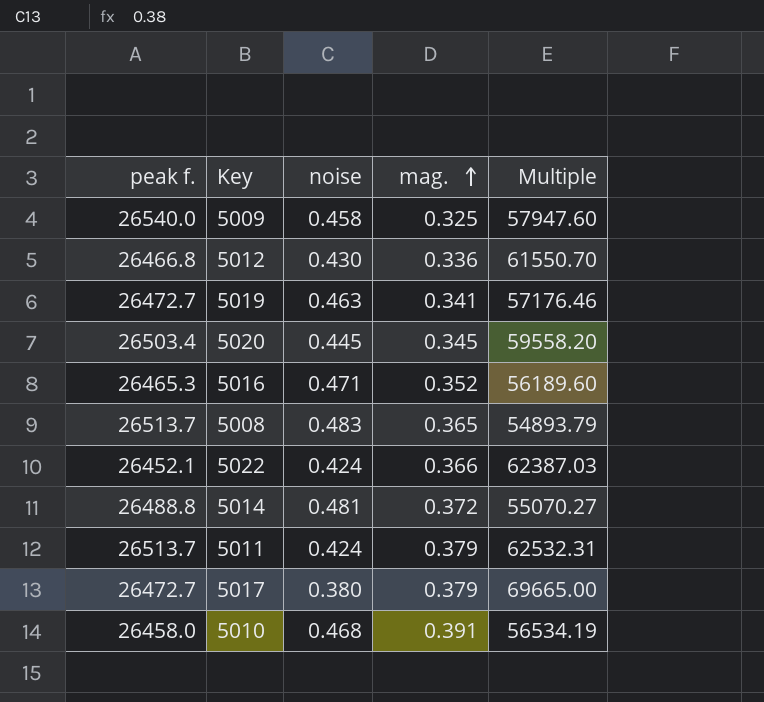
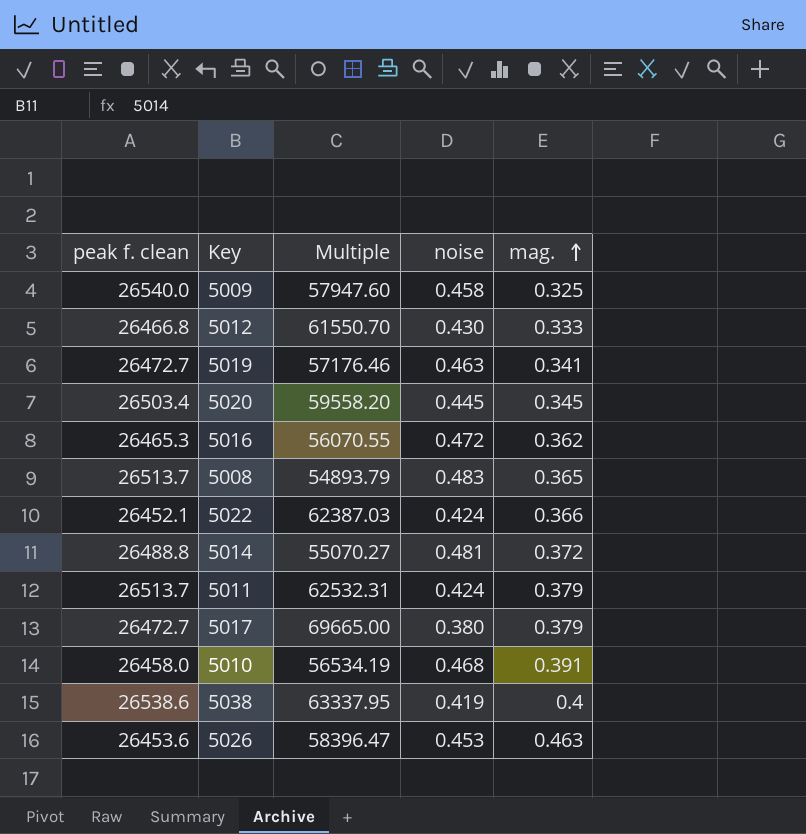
column name: peak f. -> peak f. clean
column Multiple | position: 5 -> 3
5012 | mag.: 0.336 -> 0.333
5016 | Multiple: 56189.60 -> 56070.55
5016 | noise: 0.471 -> 0.472
5016 | mag.: 0.352 -> 0.362
row 5038: none -> 26538.6 | 63337.95 | 0.419 | 0.4
row 5026: none -> 26453.6 | 58396.47 | 0.453 | 0.463

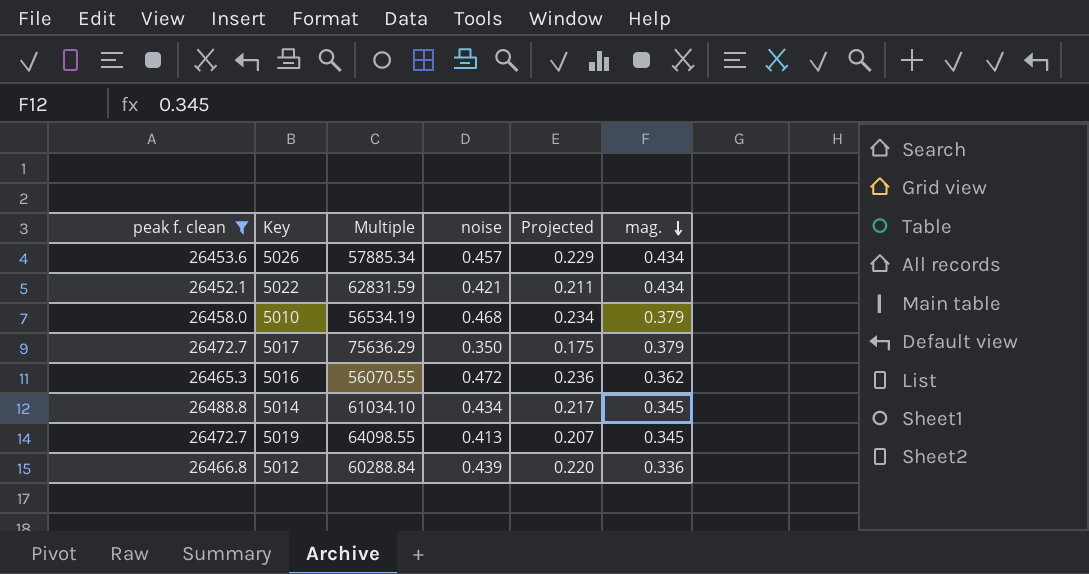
filter: none -> peak f. clean <= 26488.8
row order: mag. ascending -> mag. descending
column Projected | formula: none -> [noise] * 0.5
5026 | Multiple: 58396.47 -> 57885.34
5026 | noise: 0.453 -> 0.457
5026 | mag.: 0.463 -> 0.434
5022 | Multiple: 62387.03 -> 62831.59
5022 | noise: 0.424 -> 0.421
5022 | mag.: 0.366 -> 0.434
5010 | mag.: 0.391 -> 0.379
5017 | Multiple: 69665.00 -> 75636.29
5017 | noise: 0.380 -> 0.350
5014 | Multiple: 55070.27 -> 61034.10
5014 | noise: 0.481 -> 0.434
5014 | mag.: 0.372 -> 0.345
5019 | Multiple: 57176.46 -> 64098.55
5019 | noise: 0.463 -> 0.413
5019 | mag.: 0.341 -> 0.345
5012 | Multiple: 61550.70 -> 60288.84
5012 | noise: 0.430 -> 0.439
5012 | mag.: 0.333 -> 0.336

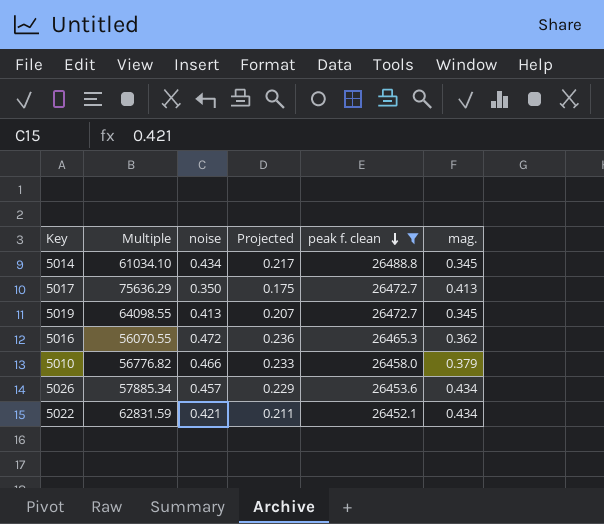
row order: mag. descending -> peak f. clean descending
column peak f. clean | position: 1 -> 5
row 5012: 26466.8 | 60288.84 | 0.439 | 0.220 | 0.336 -> none
5017 | mag.: 0.379 -> 0.413
5010 | Multiple: 56534.19 -> 56776.82
5010 | noise: 0.468 -> 0.466
5010 | Projected: 0.234 -> 0.233

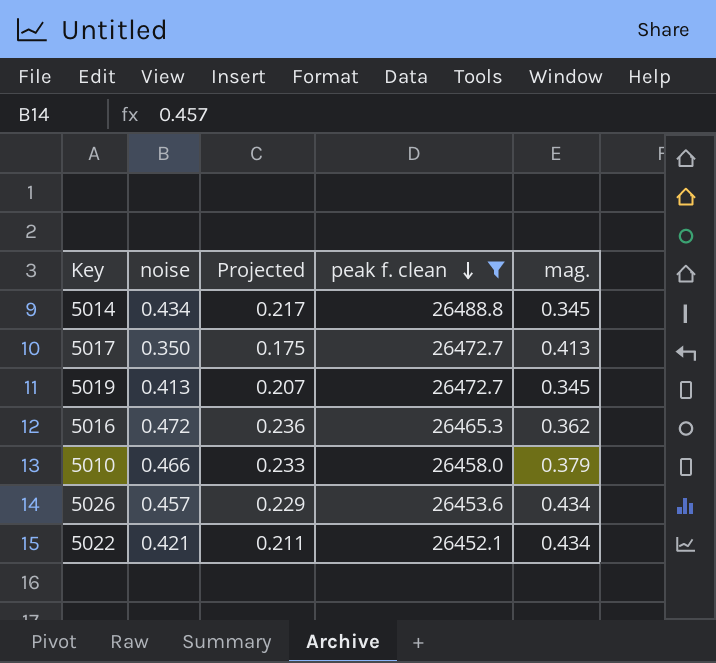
column Multiple | formula: [peak f. clean] / [noise] -> none

